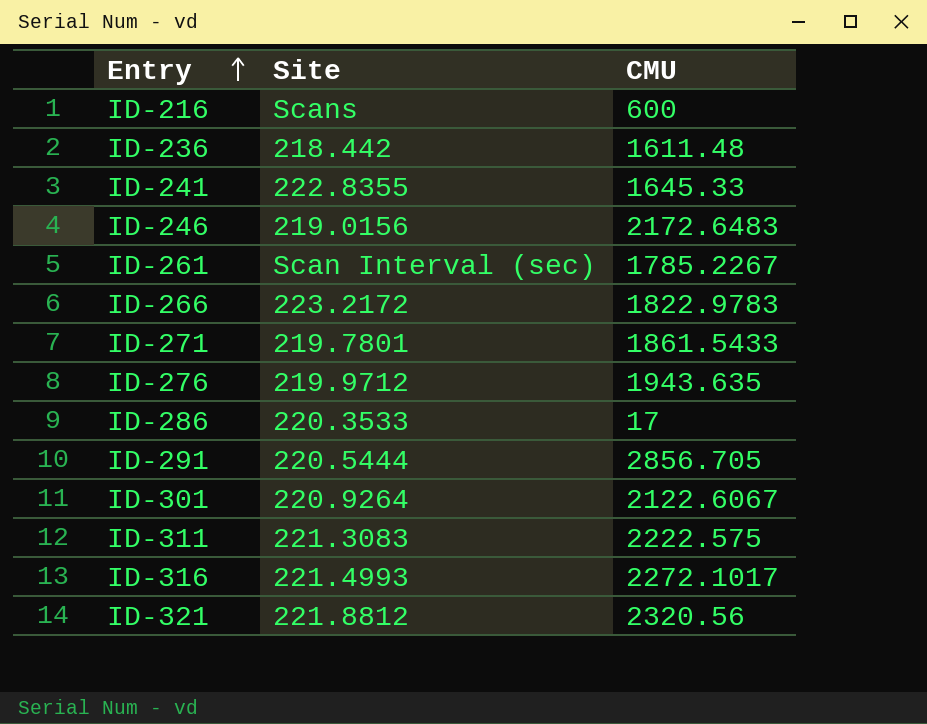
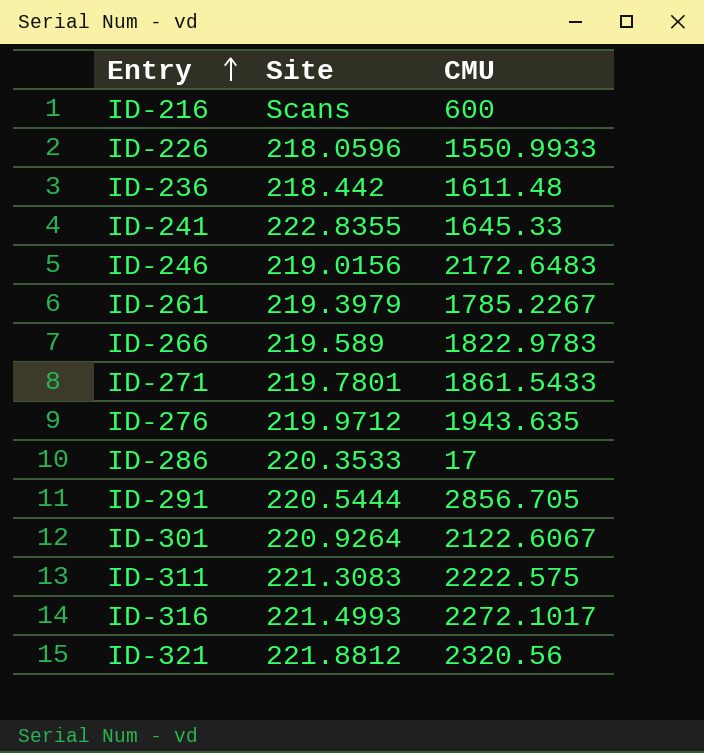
row ID-226: none -> 218.0596 | 1550.9933
ID-261 | Site: Scan Interval (sec) -> 219.3979
ID-266 | Site: 223.2172 -> 219.589

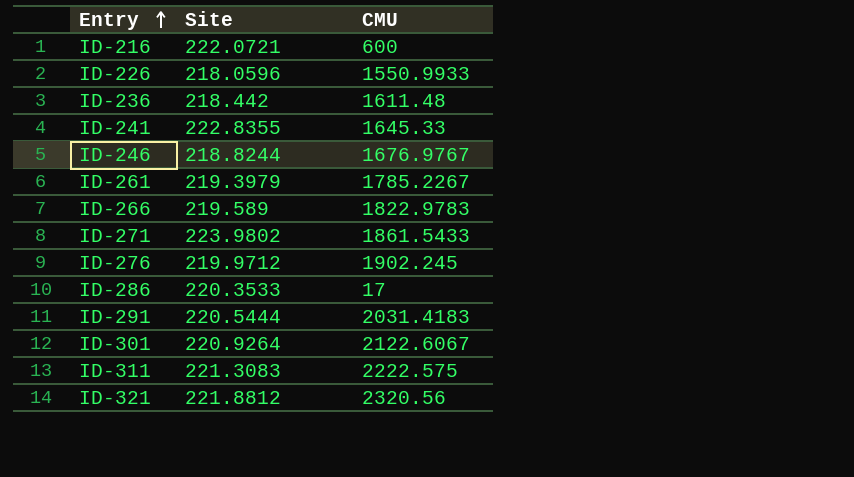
row ID-316: 221.4993 | 2272.1017 -> none
ID-216 | Site: Scans -> 222.0721
ID-246 | Site: 219.0156 -> 218.8244
ID-246 | CMU: 2172.6483 -> 1676.9767
ID-271 | Site: 219.7801 -> 223.9802
ID-276 | CMU: 1943.635 -> 1902.245
ID-291 | CMU: 2856.705 -> 2031.4183

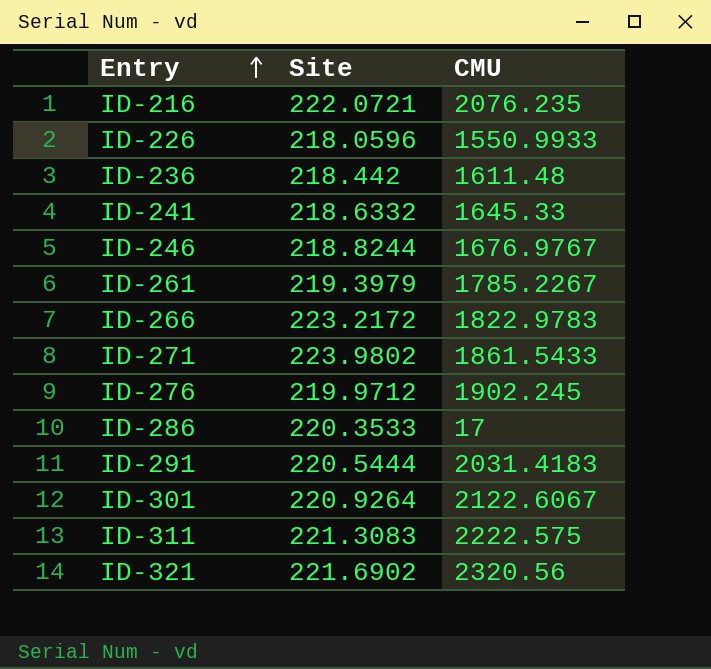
ID-216 | CMU: 600 -> 2076.235
ID-241 | Site: 222.8355 -> 218.6332
ID-266 | Site: 219.589 -> 223.2172
ID-321 | Site: 221.8812 -> 221.6902

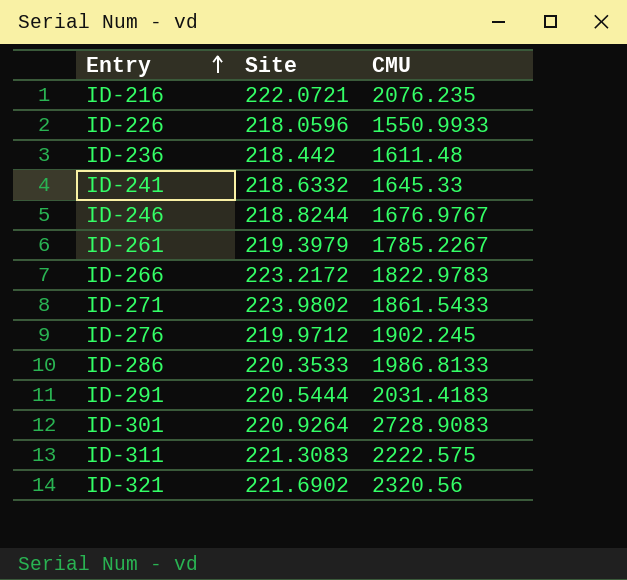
ID-286 | CMU: 17 -> 1986.8133
ID-301 | CMU: 2122.6067 -> 2728.9083

